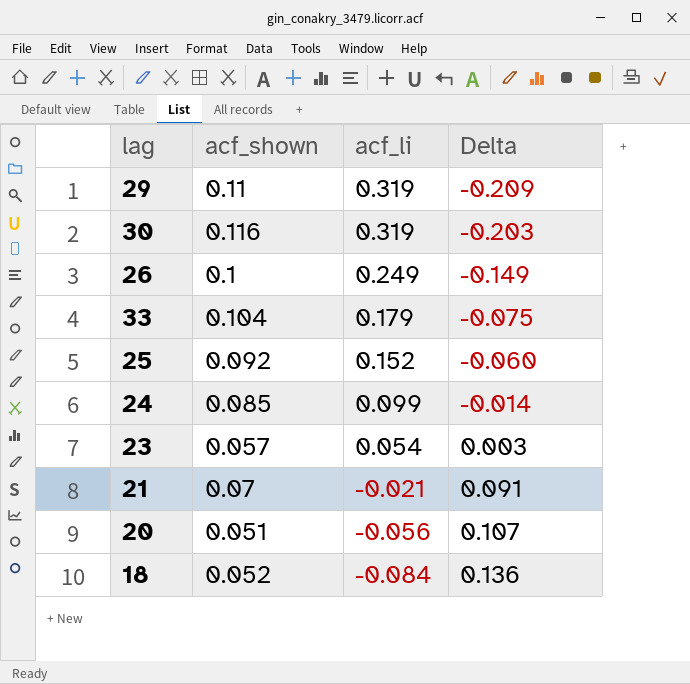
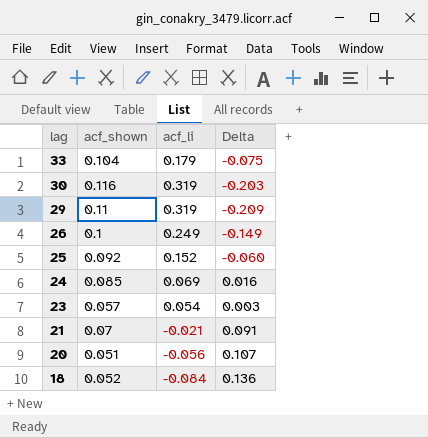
row order: acf_li descending -> lag descending
24 | acf_li: 0.099 -> 0.069
24 | Delta: -0.014 -> 0.016

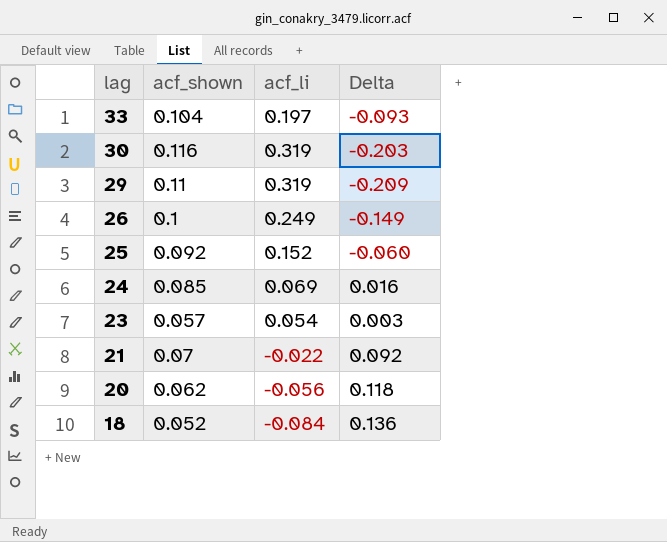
33 | acf_li: 0.179 -> 0.197
33 | Delta: -0.075 -> -0.093
21 | acf_li: -0.021 -> -0.022
21 | Delta: 0.091 -> 0.092
20 | acf_shown: 0.051 -> 0.062
20 | Delta: 0.107 -> 0.118

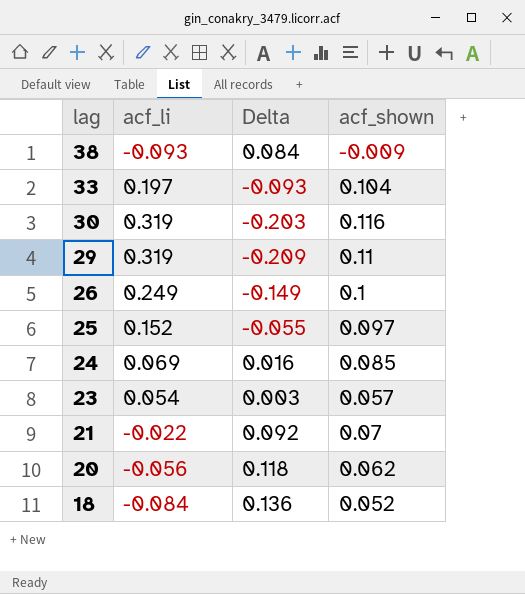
column acf_shown | position: 2 -> 4
row 38: none -> -0.093 | 0.084 | -0.009
25 | Delta: -0.060 -> -0.055
25 | acf_shown: 0.092 -> 0.097

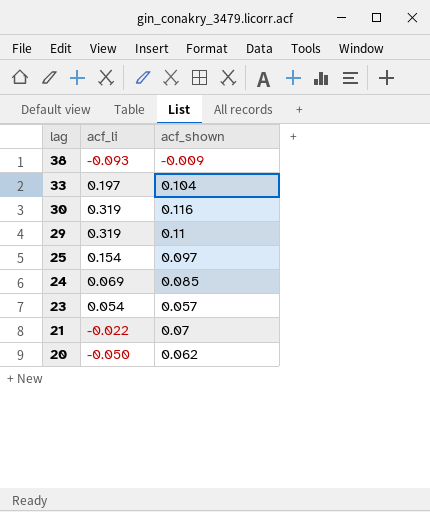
column Delta | formula: [acf_shown] - [acf_li] -> none
row 26: 0.249 | -0.149 | 0.1 -> none
row 18: -0.084 | 0.136 | 0.052 -> none
25 | acf_li: 0.152 -> 0.154
20 | acf_li: -0.056 -> -0.050

